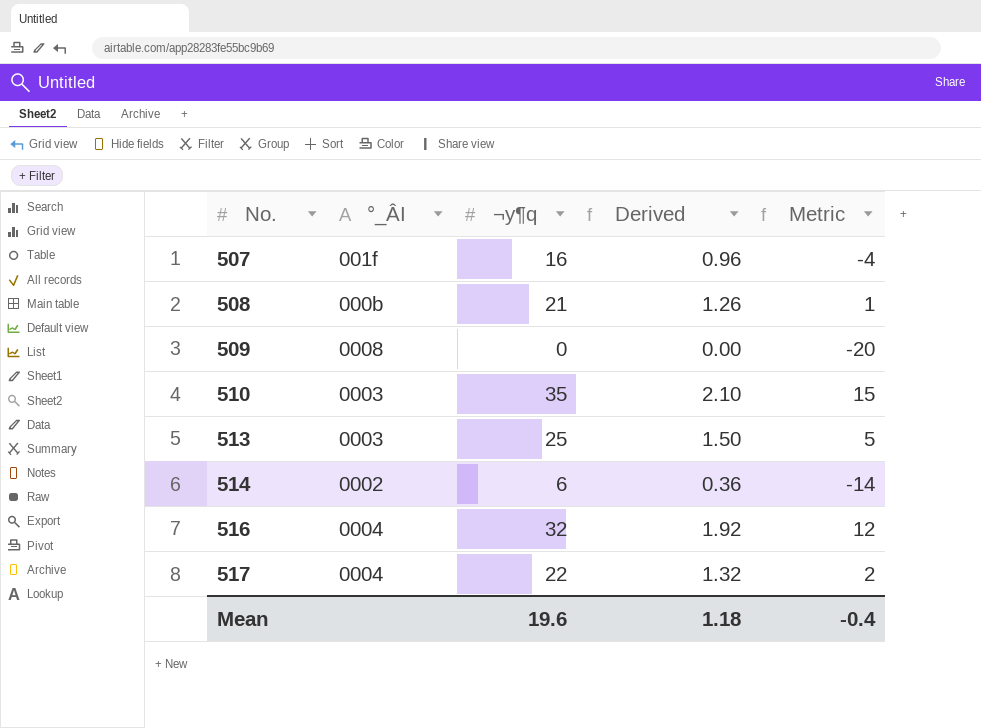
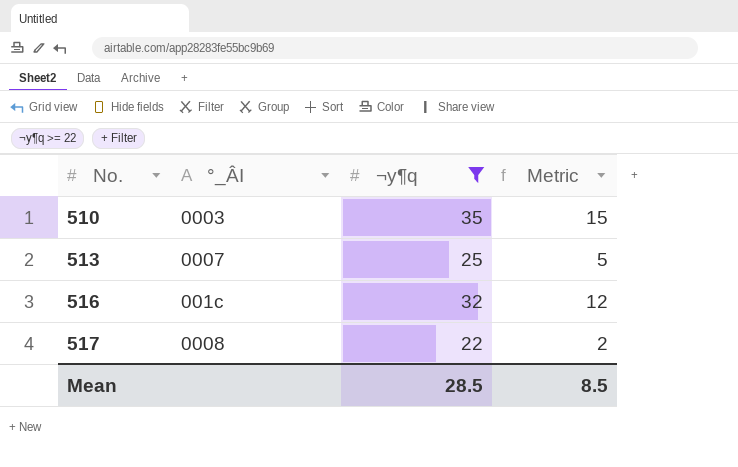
filter: none -> ¬y¶q >= 22
column Derived | formula: [¬y¶q] * 0.06 -> none
513 | °_ÂI: 0003 -> 0007
516 | °_ÂI: 0004 -> 001c
517 | °_ÂI: 0004 -> 0008
Mean | ¬y¶q: 19.6 -> 28.5
Mean | Metric: -0.4 -> 8.5

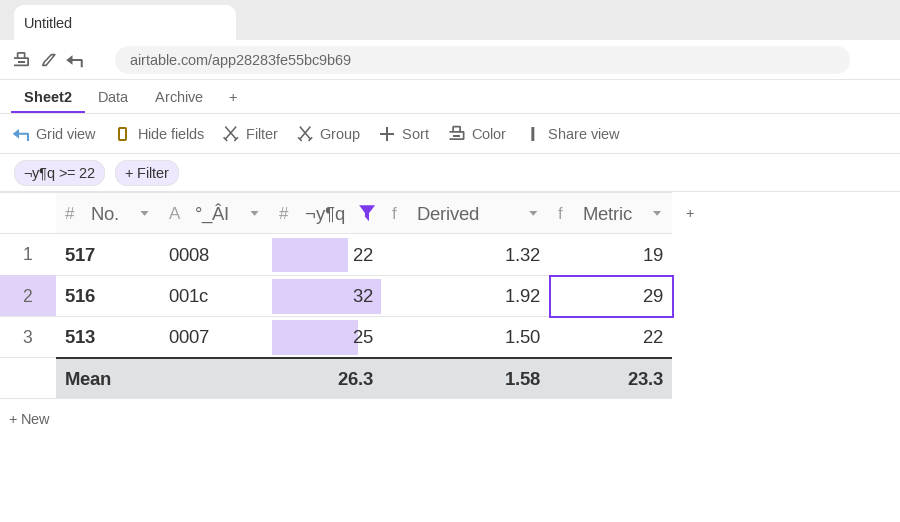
row order: No. ascending -> No. descending
column Derived | formula: none -> [¬y¶q] * 0.06
column Metric | formula: [¬y¶q] - 20 -> [¬y¶q] - 3
row 510: 0003 | 35 | 15 -> none
Mean | ¬y¶q: 28.5 -> 26.3
Mean | Metric: 8.5 -> 23.3

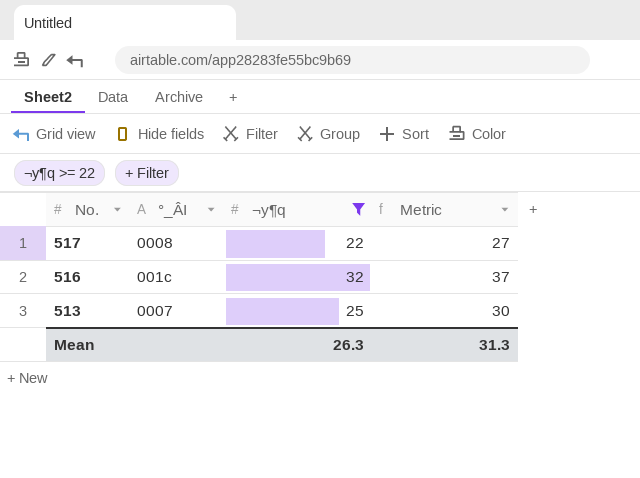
column Derived | formula: [¬y¶q] * 0.06 -> none
column Metric | formula: [¬y¶q] - 3 -> [¬y¶q] + 5
Mean | Metric: 23.3 -> 31.3

